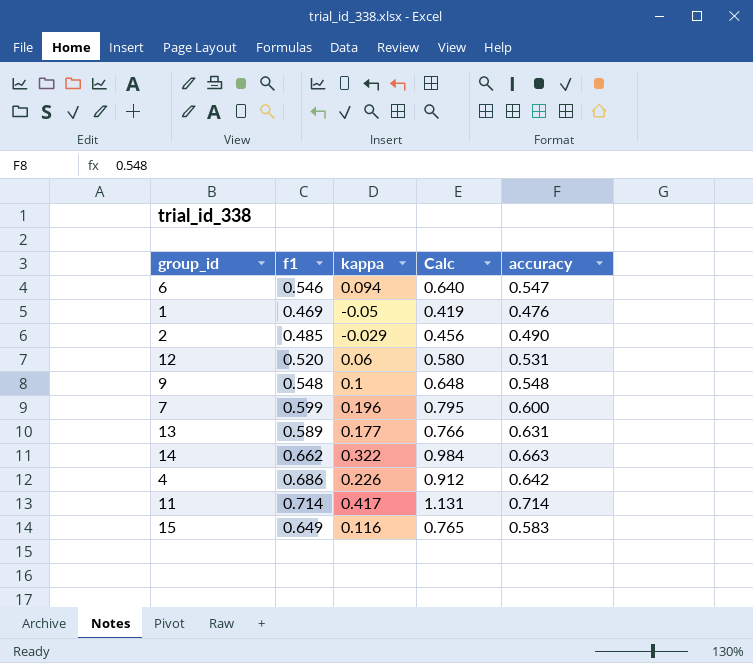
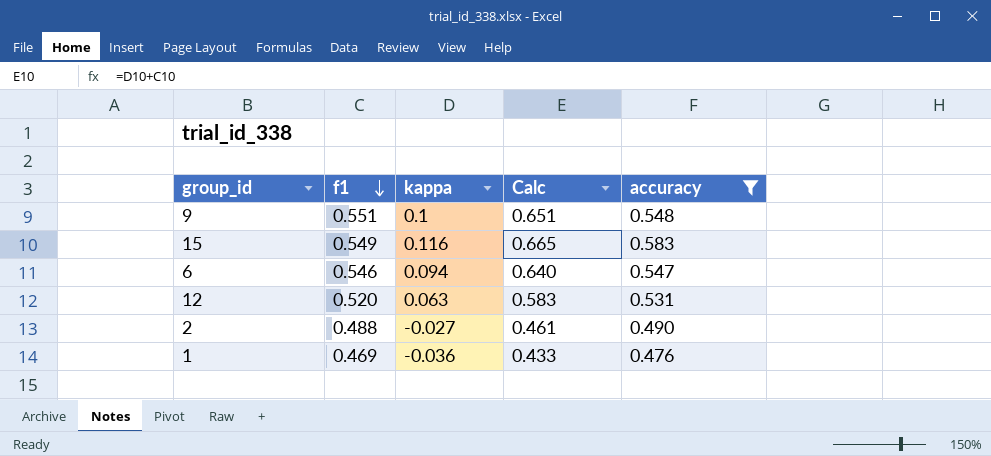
filter: none -> accuracy <= 0.583
row order: none -> f1 descending
9 | f1: 0.548 -> 0.551
9 | Calc: 0.648 -> 0.651
15 | f1: 0.649 -> 0.549
15 | Calc: 0.765 -> 0.665
12 | kappa: 0.06 -> 0.063
12 | Calc: 0.580 -> 0.583
2 | f1: 0.485 -> 0.488
2 | kappa: -0.029 -> -0.027
2 | Calc: 0.456 -> 0.461
1 | kappa: -0.05 -> -0.036
1 | Calc: 0.419 -> 0.433

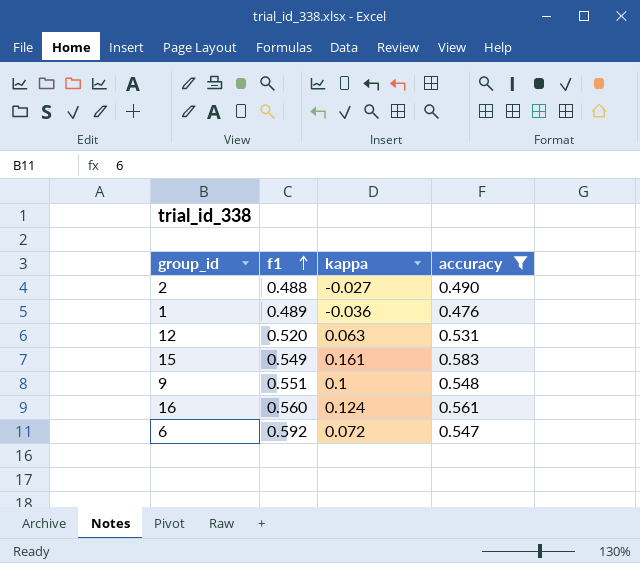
row order: f1 descending -> f1 ascending
column Calc | formula: [f1] + [kappa] -> none
1 | f1: 0.469 -> 0.489
15 | kappa: 0.116 -> 0.161
row 16: none -> 0.560 | 0.124 | 0.561
6 | f1: 0.546 -> 0.592
6 | kappa: 0.094 -> 0.072

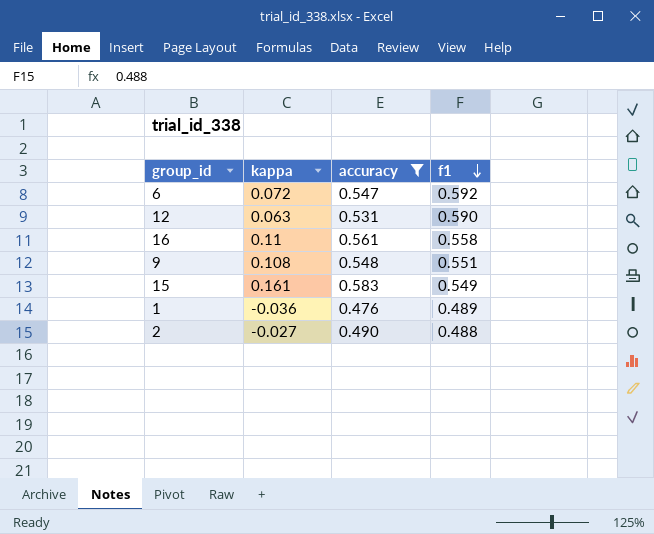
row order: f1 ascending -> f1 descending
column f1 | position: 2 -> 4
12 | f1: 0.520 -> 0.590
16 | kappa: 0.124 -> 0.11
16 | f1: 0.560 -> 0.558
9 | kappa: 0.1 -> 0.108

